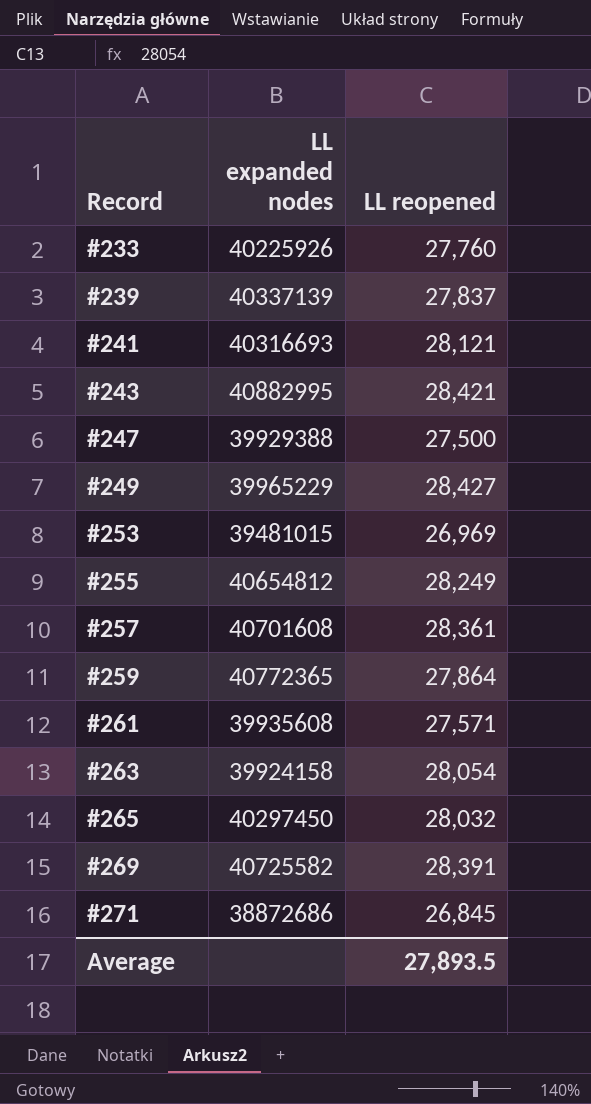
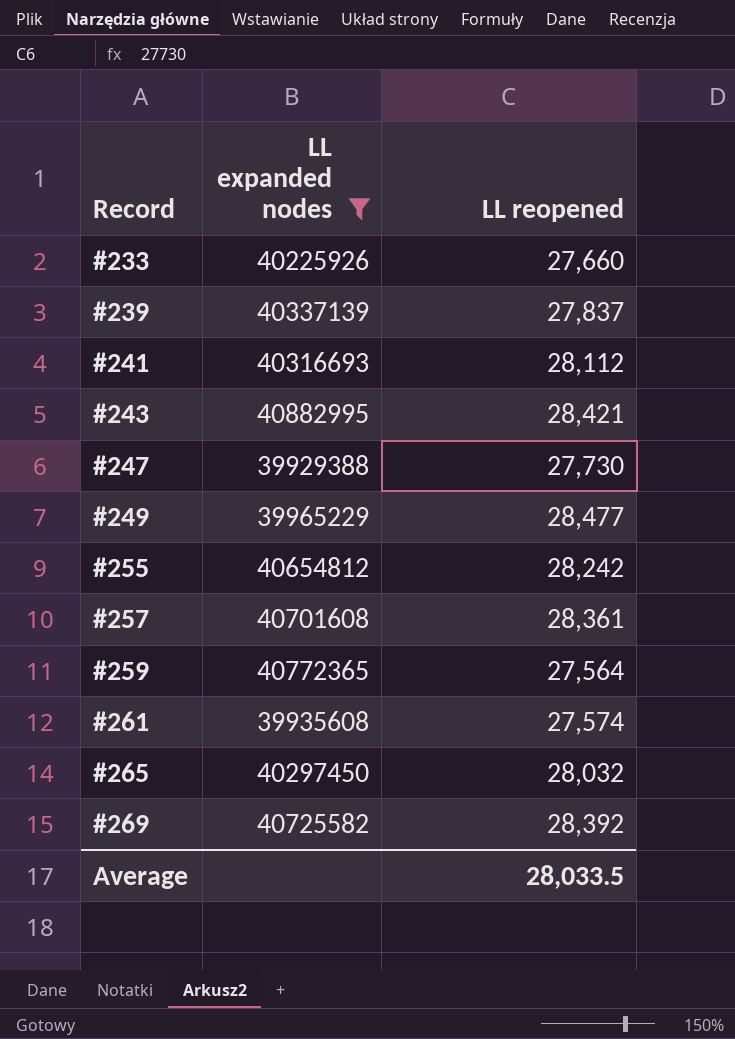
filter: none -> LL expanded nodes >= 39929388
#233 | LL reopened: 27,760 -> 27,660
#241 | LL reopened: 28,121 -> 28,112
#247 | LL reopened: 27,500 -> 27,730
#249 | LL reopened: 28,427 -> 28,477
#255 | LL reopened: 28,249 -> 28,242
#259 | LL reopened: 27,864 -> 27,564
#261 | LL reopened: 27,571 -> 27,574
#269 | LL reopened: 28,391 -> 28,392
Average | LL reopened: 27,893.5 -> 28,033.5

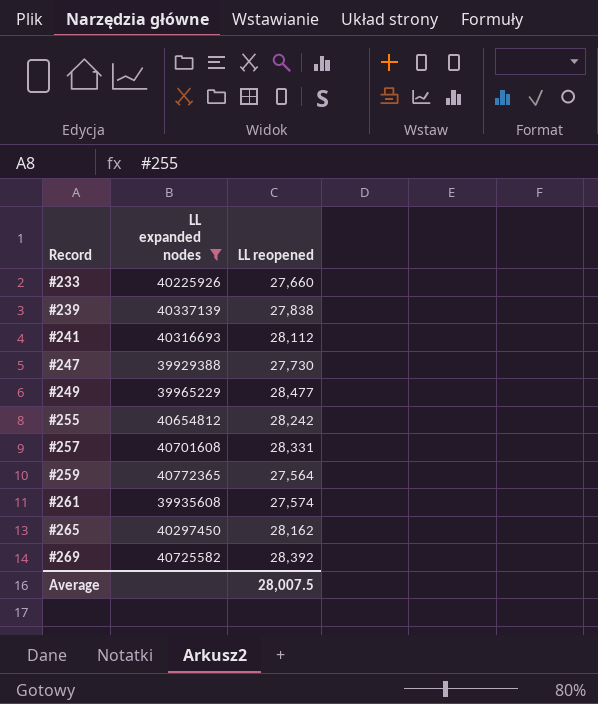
row #243: 40882995 | 28,421 -> none
#239 | LL reopened: 27,837 -> 27,838
#257 | LL reopened: 28,361 -> 28,331
#265 | LL reopened: 28,032 -> 28,162
Average | LL reopened: 28,033.5 -> 28,007.5

